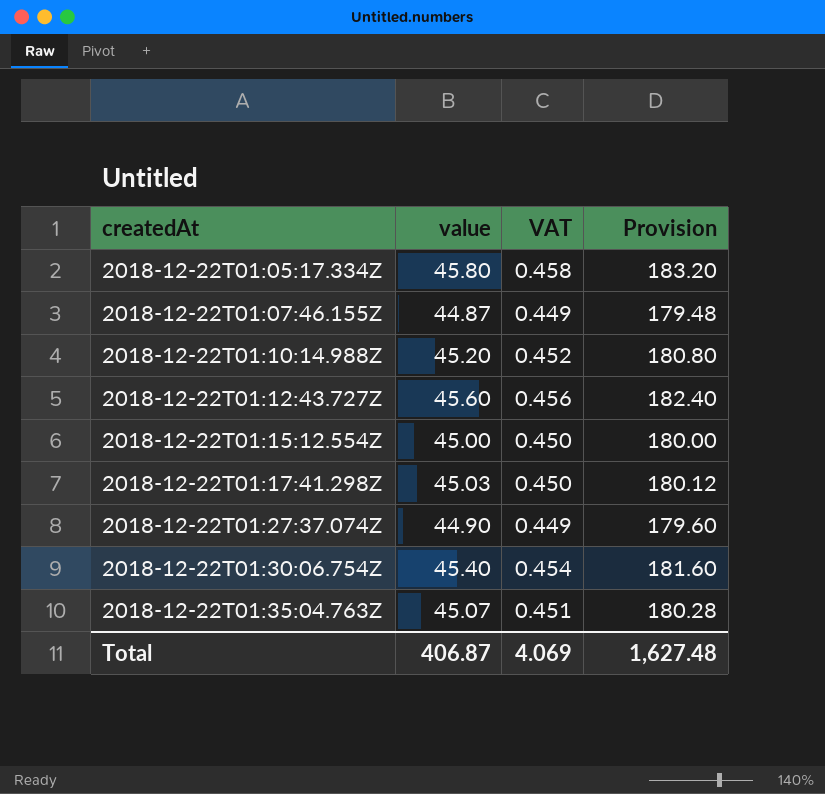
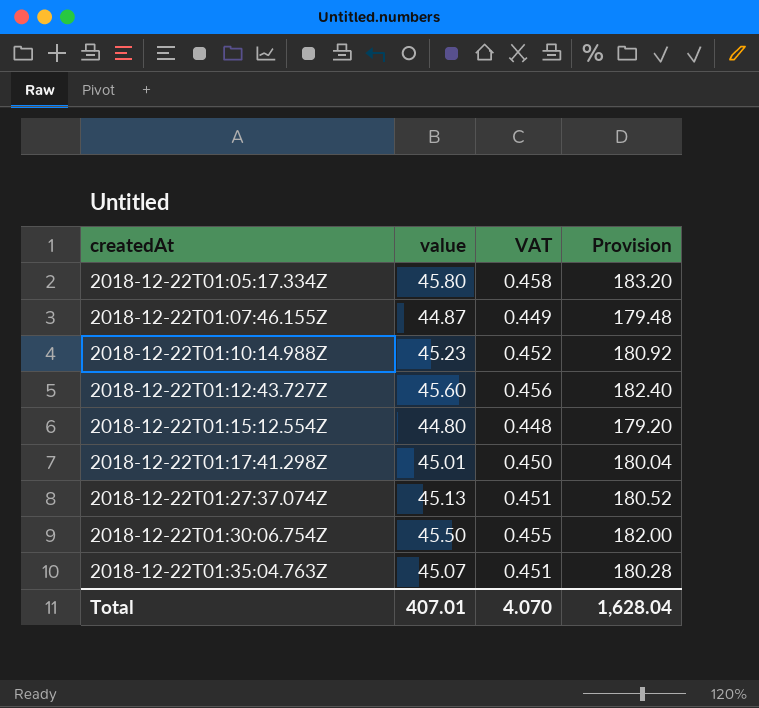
2018-12-22T01:10:14.988Z | value: 45.20 -> 45.23
2018-12-22T01:10:14.988Z | Provision: 180.80 -> 180.92
2018-12-22T01:15:12.554Z | value: 45.00 -> 44.80
2018-12-22T01:15:12.554Z | VAT: 0.450 -> 0.448
2018-12-22T01:15:12.554Z | Provision: 180.00 -> 179.20
2018-12-22T01:17:41.298Z | value: 45.03 -> 45.01
2018-12-22T01:17:41.298Z | Provision: 180.12 -> 180.04
2018-12-22T01:27:37.074Z | value: 44.90 -> 45.13
2018-12-22T01:27:37.074Z | VAT: 0.449 -> 0.451
2018-12-22T01:27:37.074Z | Provision: 179.60 -> 180.52
2018-12-22T01:30:06.754Z | value: 45.40 -> 45.50
2018-12-22T01:30:06.754Z | VAT: 0.454 -> 0.455
2018-12-22T01:30:06.754Z | Provision: 181.60 -> 182.00
Total | value: 406.87 -> 407.01
Total | VAT: 4.069 -> 4.070
Total | Provision: 1,627.48 -> 1,628.04

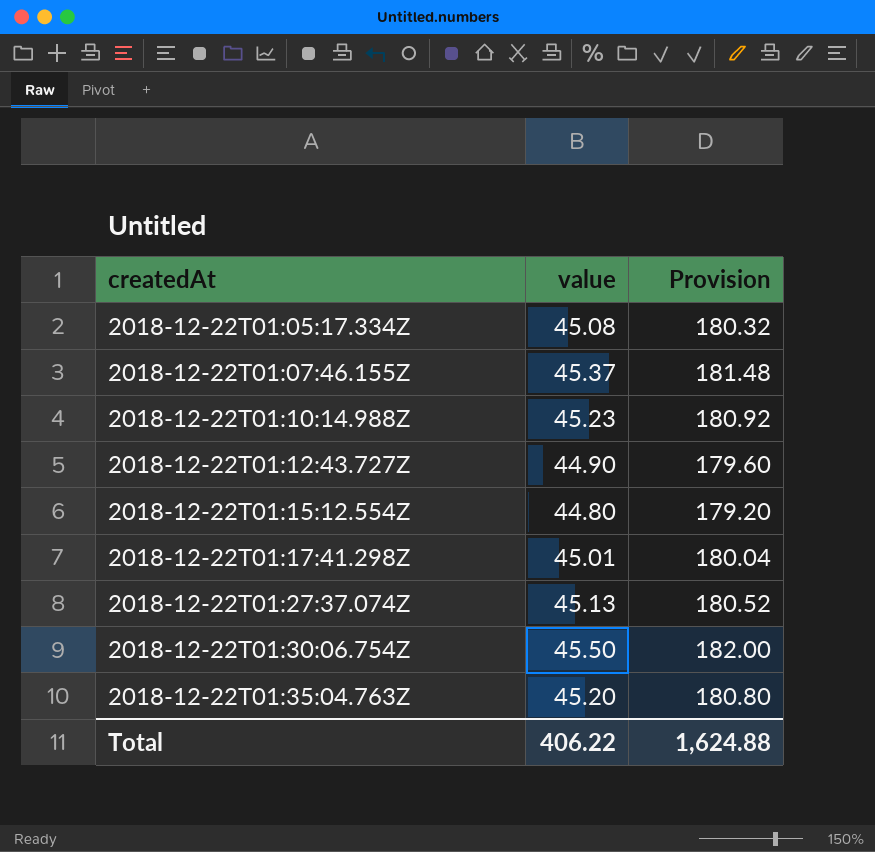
column VAT | formula: [value] * 0.01 -> none
2018-12-22T01:05:17.334Z | value: 45.80 -> 45.08
2018-12-22T01:05:17.334Z | Provision: 183.20 -> 180.32
2018-12-22T01:07:46.155Z | value: 44.87 -> 45.37
2018-12-22T01:07:46.155Z | Provision: 179.48 -> 181.48
2018-12-22T01:12:43.727Z | value: 45.60 -> 44.90
2018-12-22T01:12:43.727Z | Provision: 182.40 -> 179.60
2018-12-22T01:35:04.763Z | value: 45.07 -> 45.20
2018-12-22T01:35:04.763Z | Provision: 180.28 -> 180.80
Total | value: 407.01 -> 406.22
Total | Provision: 1,628.04 -> 1,624.88

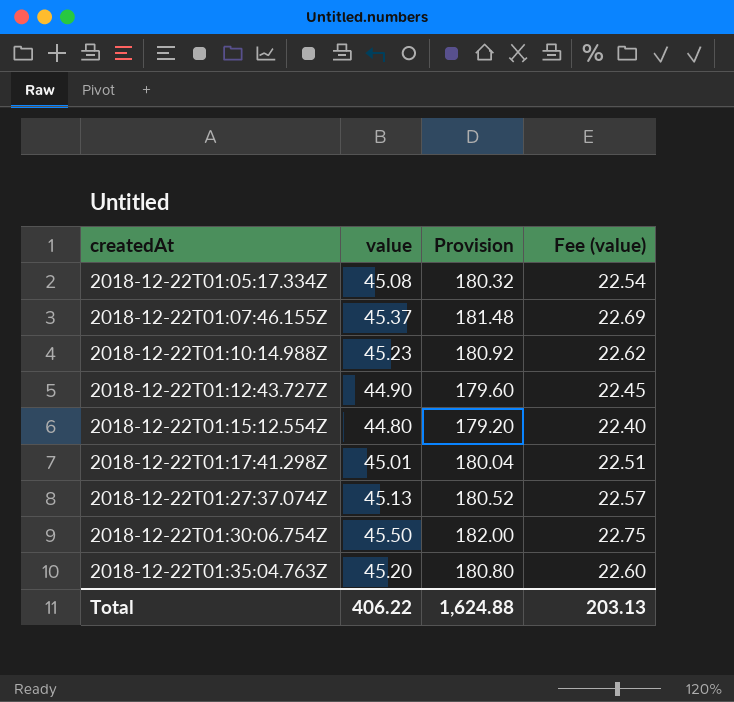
column Fee (value) | formula: none -> [value] * 0.5

